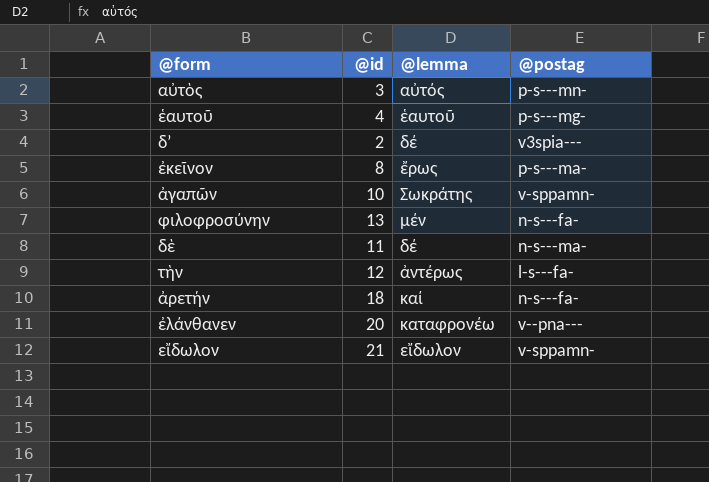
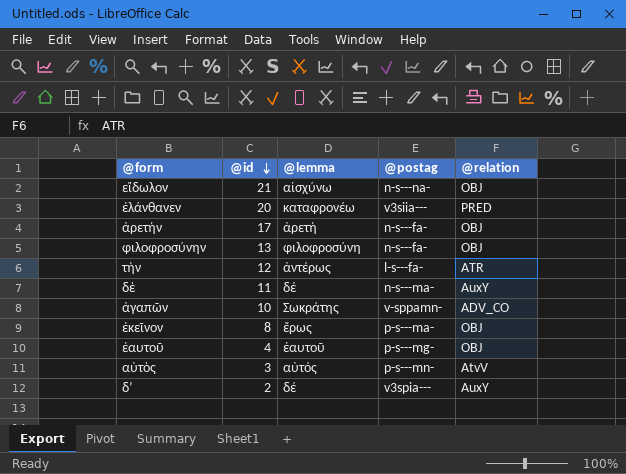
row order: none -> @id descending
column @relation | position: none -> 5
εἴδωλον | @lemma: εἴδωλον -> αἰσχύνω
εἴδωλον | @postag: v-sppamn- -> n-s---na-
ἐλάνθανεν | @postag: v--pna--- -> v3siia---
ἀρετήν | @id: 18 -> 17
ἀρετήν | @lemma: καί -> ἀρετή
φιλοφροσύνην | @lemma: μέν -> φιλοφροσύνη

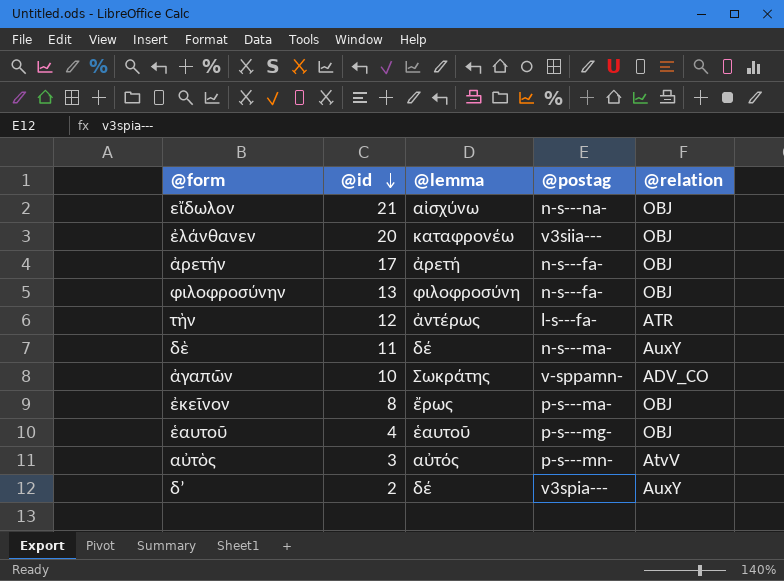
ἐλάνθανεν | @relation: PRED -> OBJ

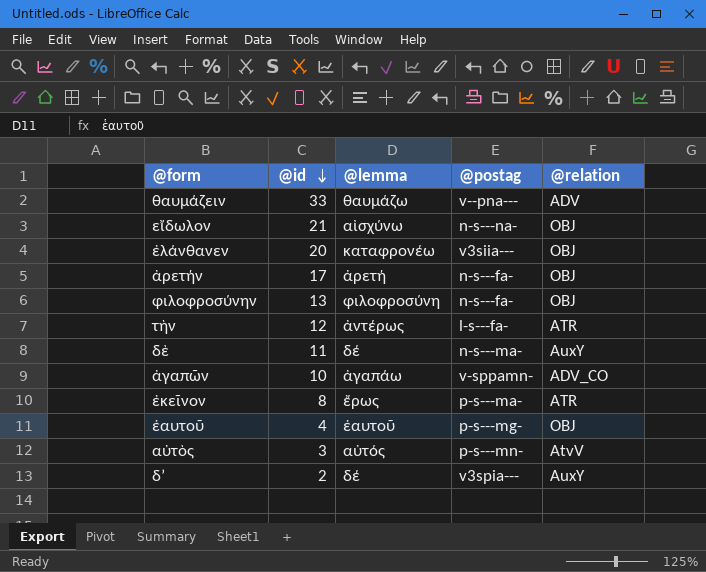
row θαυμάζειν: none -> 33 | θαυμάζω | v--pna--- | ADV
ἀγαπῶν | @lemma: Σωκράτης -> ἀγαπάω
ἐκεῖνον | @relation: OBJ -> ATR

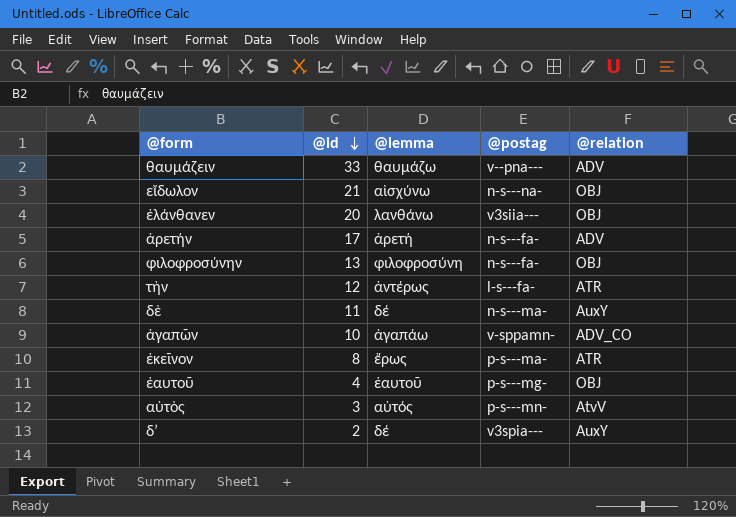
ἐλάνθανεν | @lemma: καταφρονέω -> λανθάνω
ἀρετήν | @relation: OBJ -> ADV

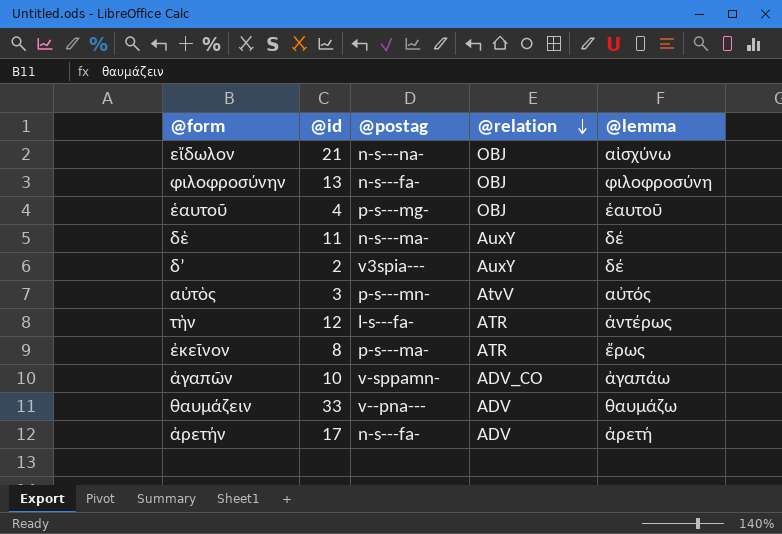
row order: @id descending -> @relation descending
column @lemma | position: 3 -> 5
row ἐλάνθανεν: 20 | λανθάνω | v3siia--- | OBJ -> none

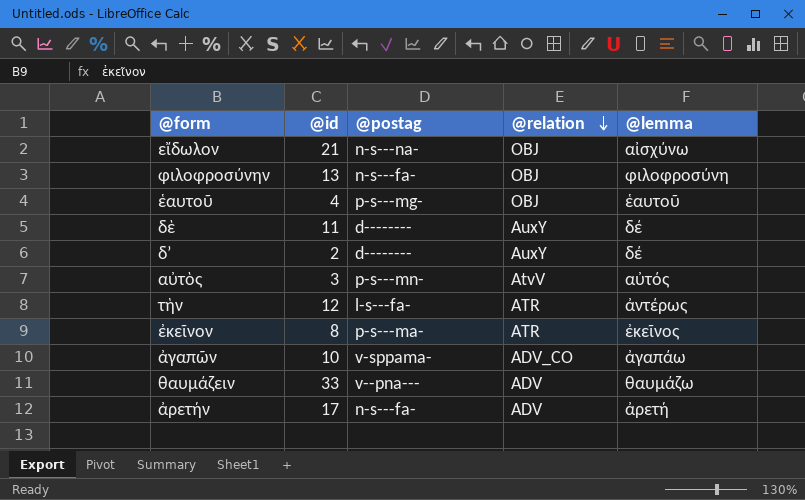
δὲ | @postag: n-s---ma- -> d--------
δʼ | @postag: v3spia--- -> d--------
ἐκεῖνον | @lemma: ἔρως -> ἐκεῖνος
ἀγαπῶν | @postag: v-sppamn- -> v-sppama-

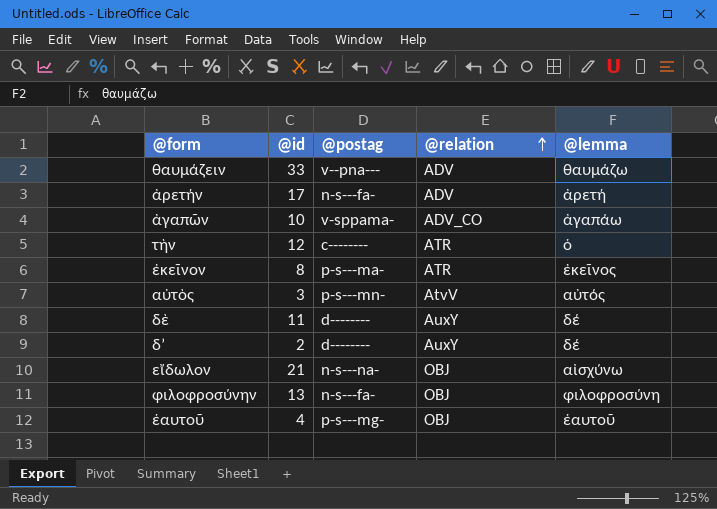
row order: @relation descending -> @relation ascending
τὴν | @postag: l-s---fa- -> c--------
τὴν | @lemma: ἀντέρως -> ὁ

